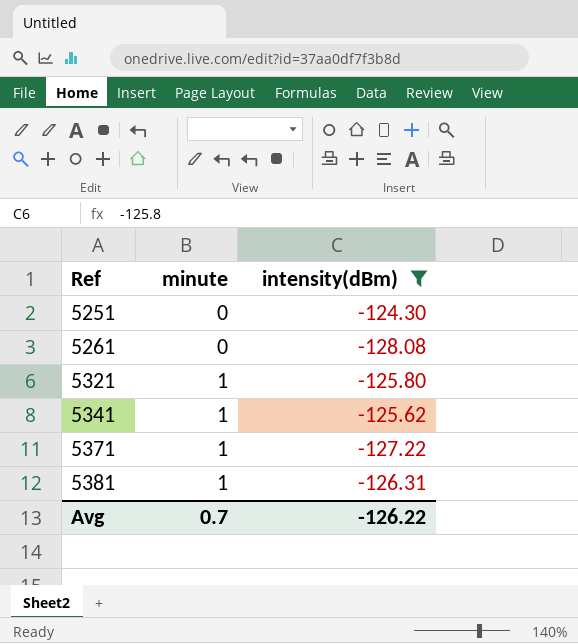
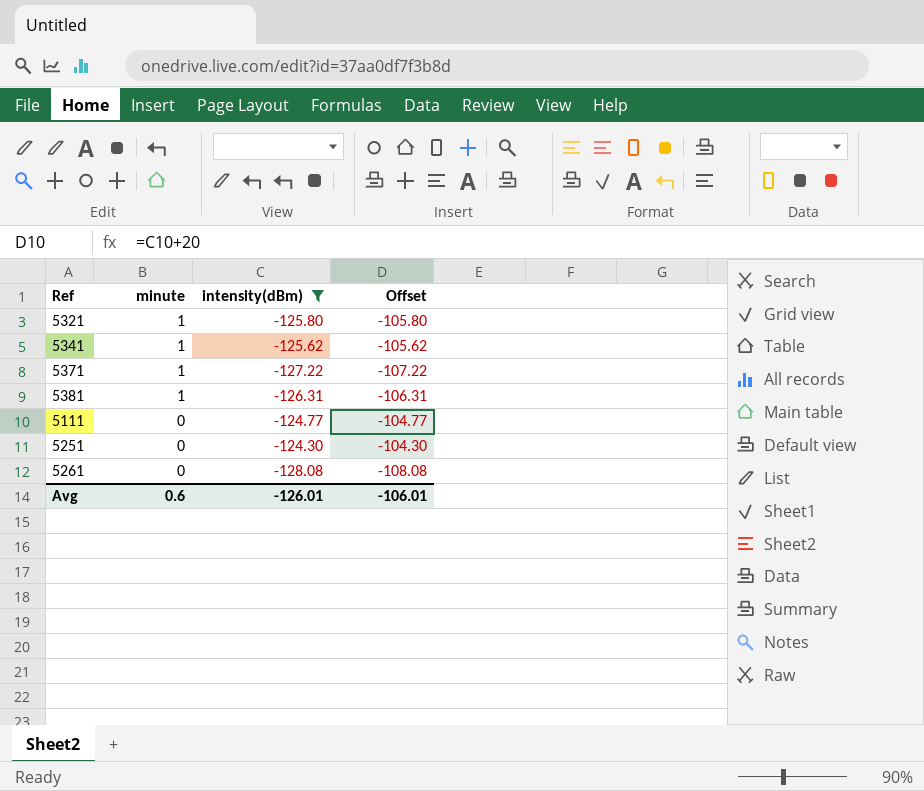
row order: Ref ascending -> minute descending
column Offset | formula: none -> [intensity(dBm)] + 20
row 5111: none -> 0 | -124.77 | -104.77
Avg | minute: 0.7 -> 0.6
Avg | intensity(dBm): -126.22 -> -126.01

